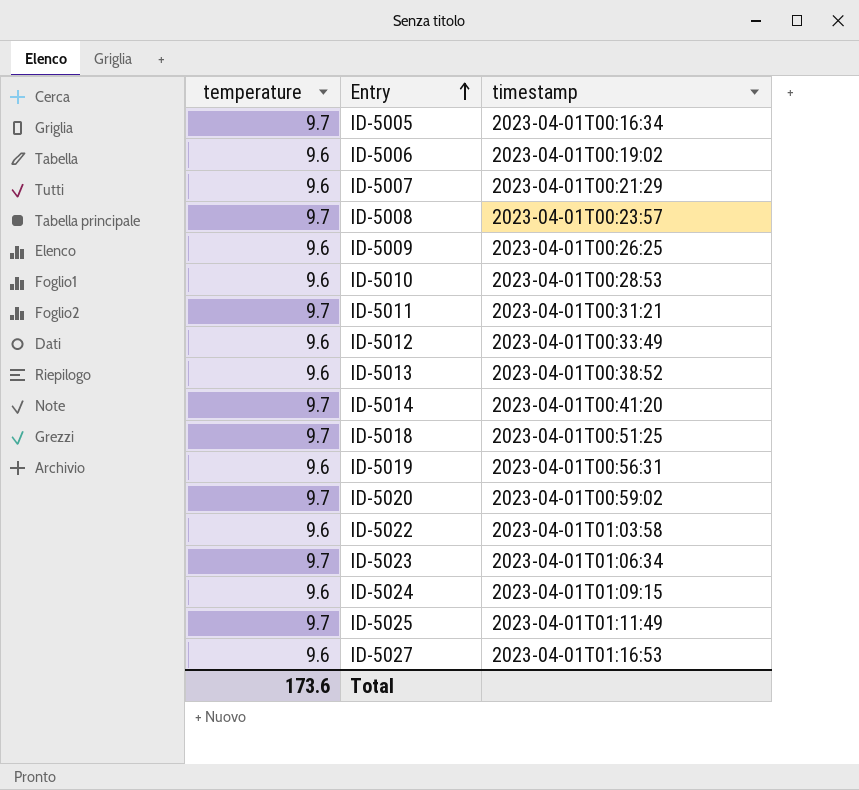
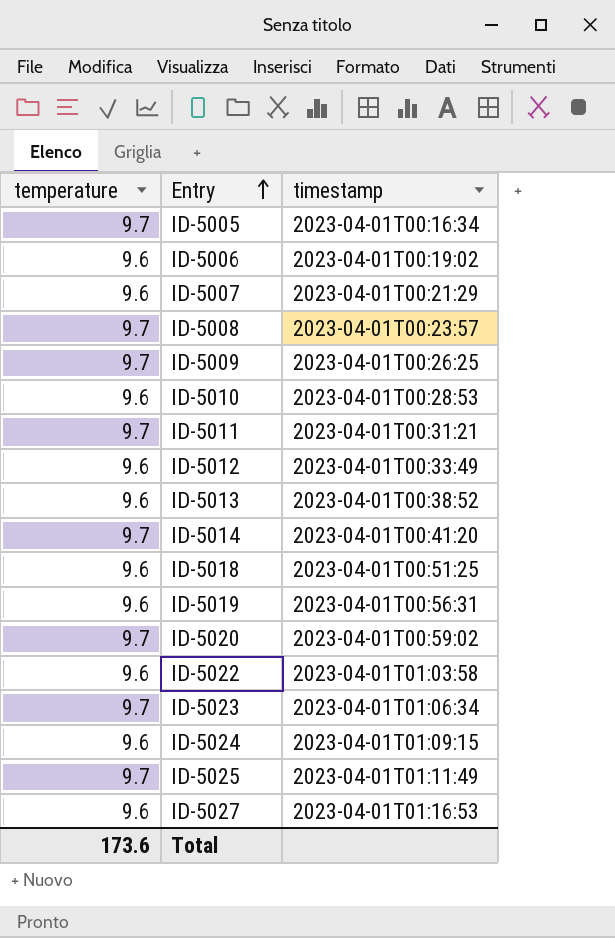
ID-5009 | temperature: 9.6 -> 9.7
ID-5018 | temperature: 9.7 -> 9.6

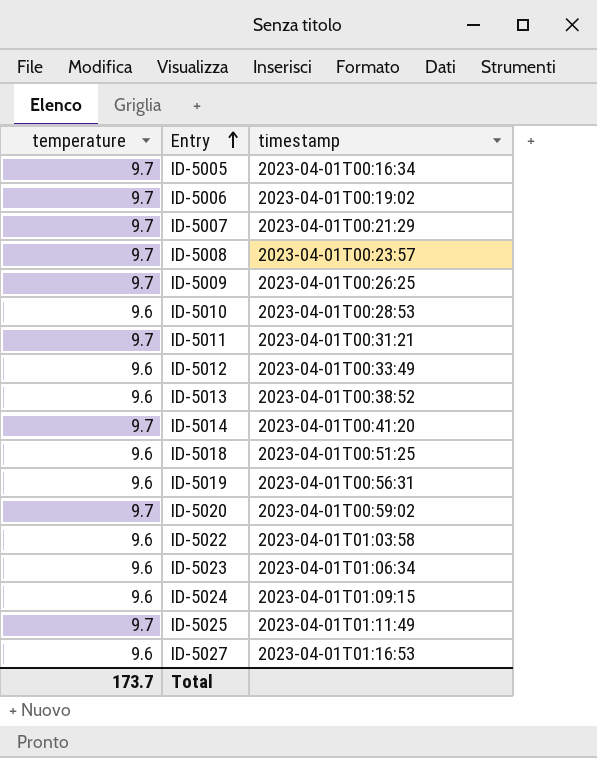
ID-5006 | temperature: 9.6 -> 9.7
ID-5007 | temperature: 9.6 -> 9.7
ID-5023 | temperature: 9.7 -> 9.6
Total | temperature: 173.6 -> 173.7

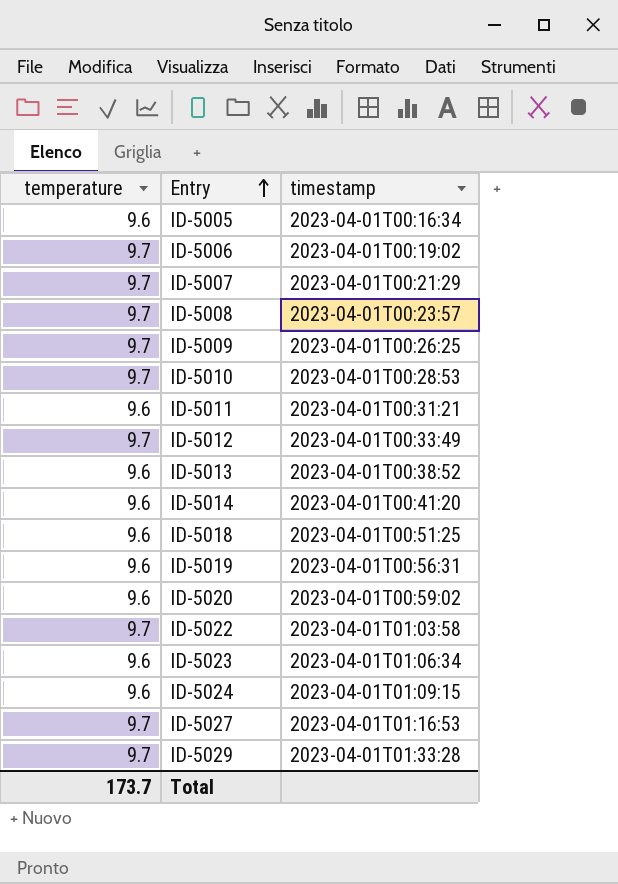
row ID-5025: 9.7 | 2023-04-01T01:11:49 -> none
ID-5005 | temperature: 9.7 -> 9.6
ID-5010 | temperature: 9.6 -> 9.7
ID-5011 | temperature: 9.7 -> 9.6
ID-5012 | temperature: 9.6 -> 9.7
ID-5014 | temperature: 9.7 -> 9.6
ID-5020 | temperature: 9.7 -> 9.6
ID-5022 | temperature: 9.6 -> 9.7
ID-5027 | temperature: 9.6 -> 9.7
row ID-5029: none -> 9.7 | 2023-04-01T01:33:28

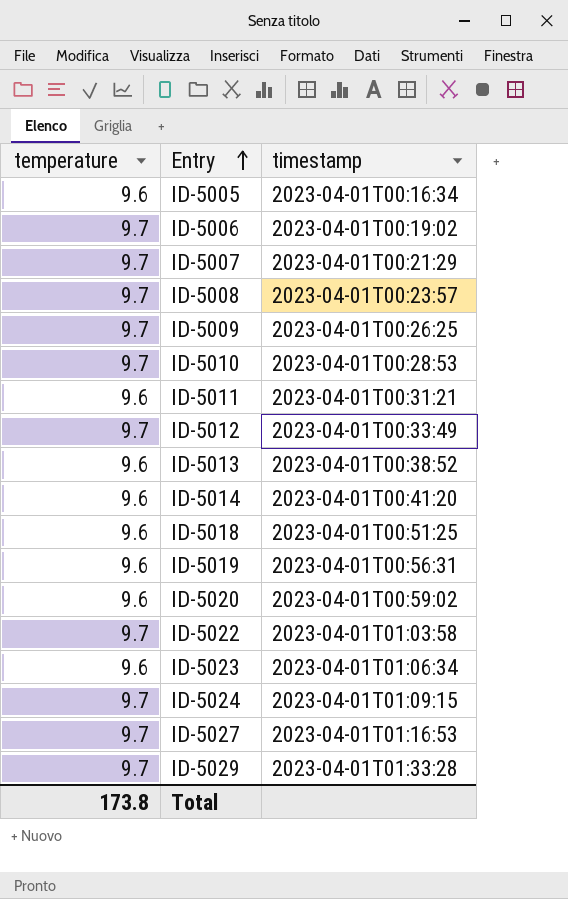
ID-5024 | temperature: 9.6 -> 9.7
Total | temperature: 173.7 -> 173.8

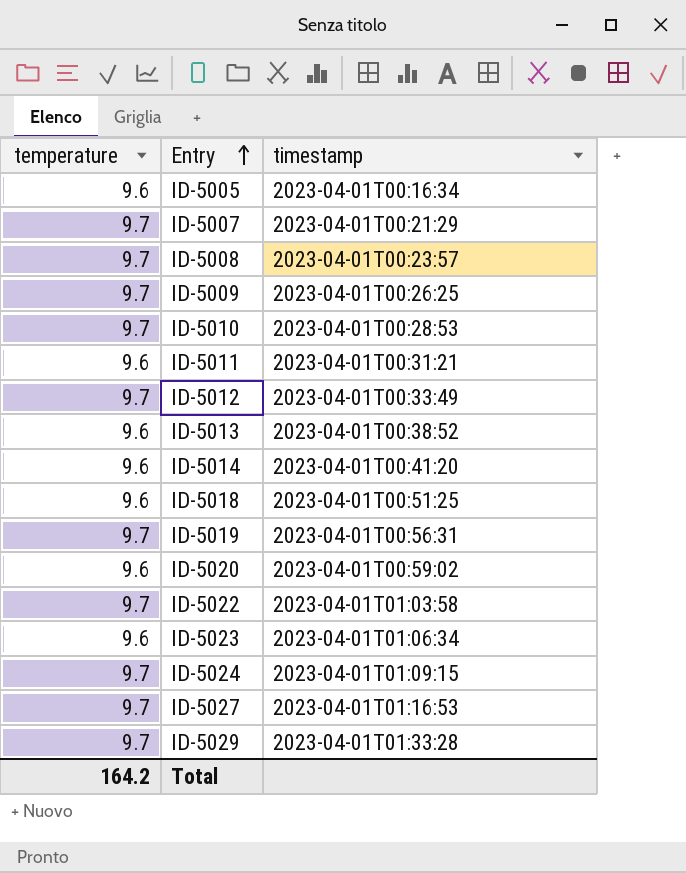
row ID-5006: 9.7 | 2023-04-01T00:19:02 -> none
ID-5019 | temperature: 9.6 -> 9.7
Total | temperature: 173.8 -> 164.2

